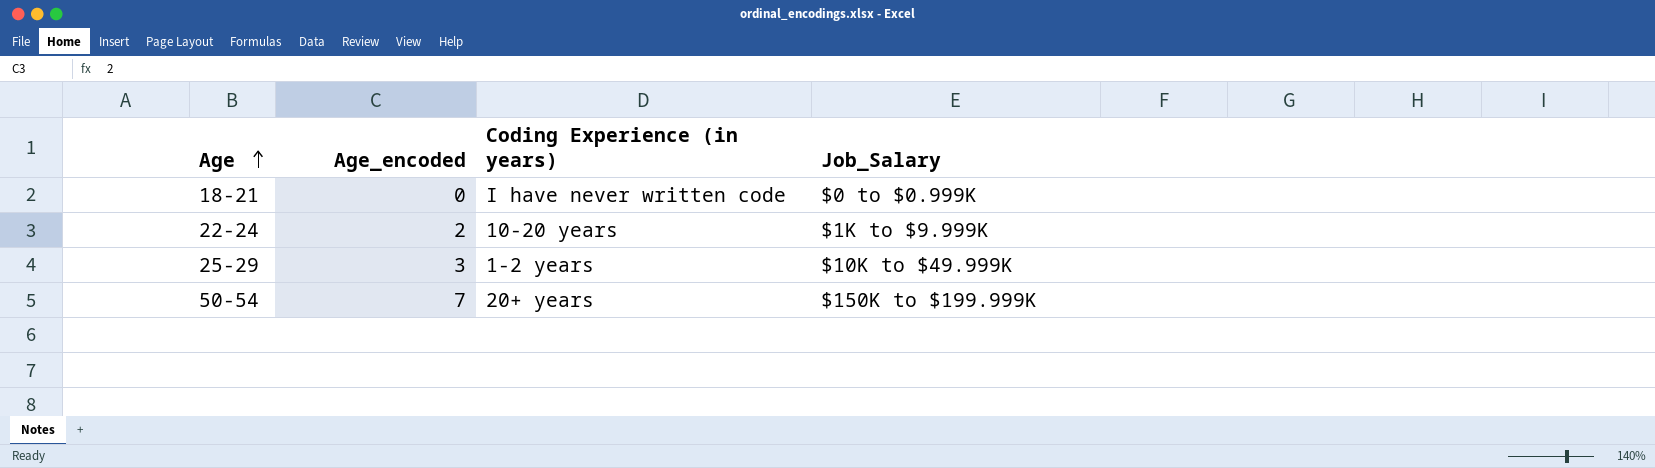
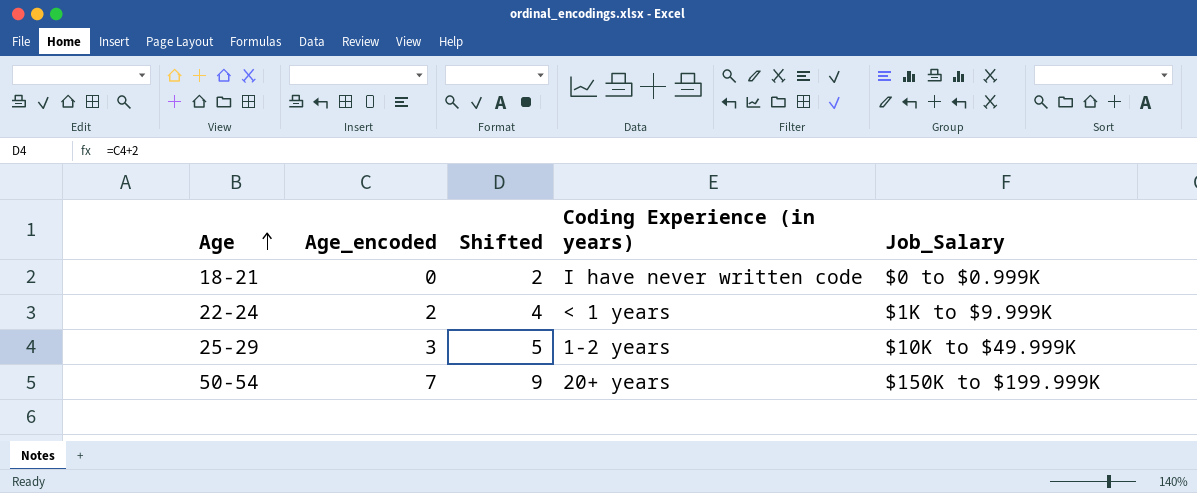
column Shifted | formula: none -> [Age_encoded] + 2
22-24 | Coding Experience (in years): 10-20 years -> < 1 years

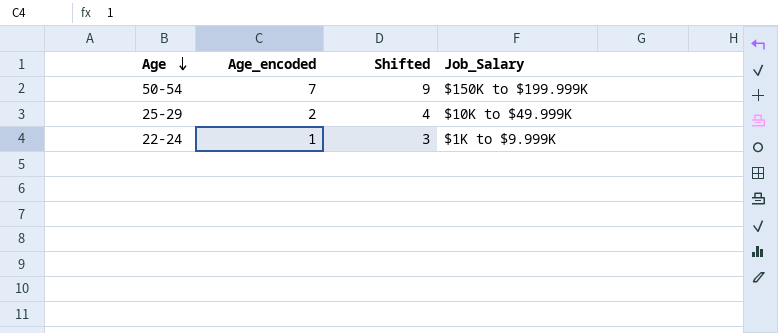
row order: Age ascending -> Age descending
column Coding Experience (in years) | position: 4 -> none
row 18-21: 0 | 2 | I have never written code | $0 to $0.999K -> none
25-29 | Age_encoded: 3 -> 2
25-29 | Shifted: 5 -> 4
22-24 | Age_encoded: 2 -> 1
22-24 | Shifted: 4 -> 3

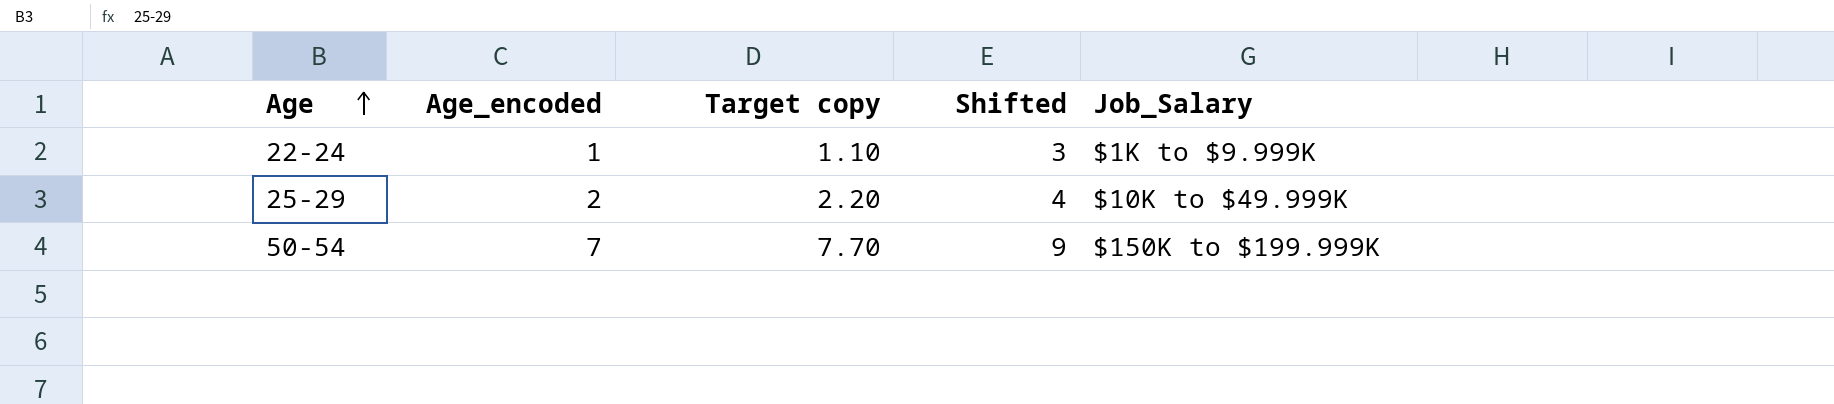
row order: Age descending -> Age ascending
column Target copy | formula: none -> [Age_encoded] * 1.1

